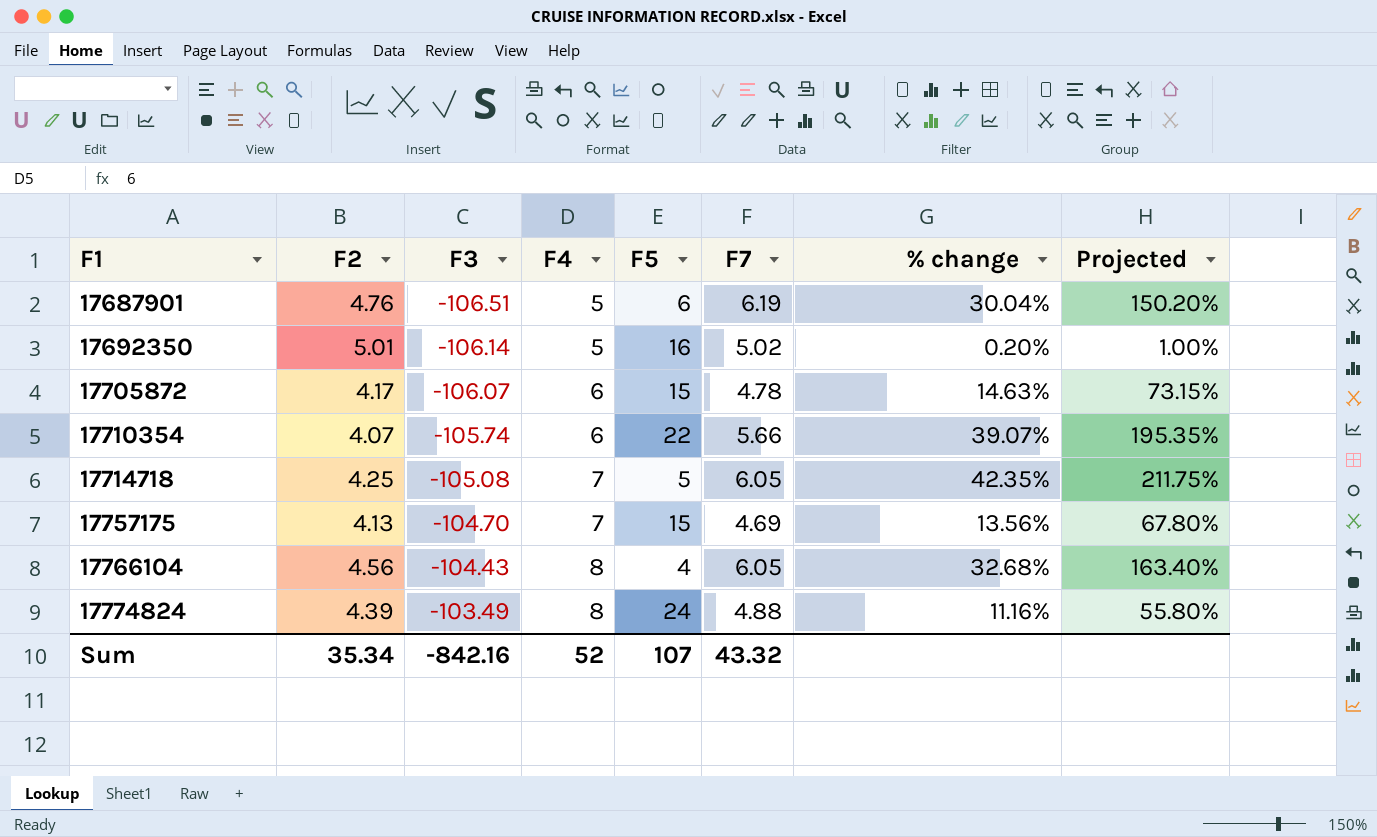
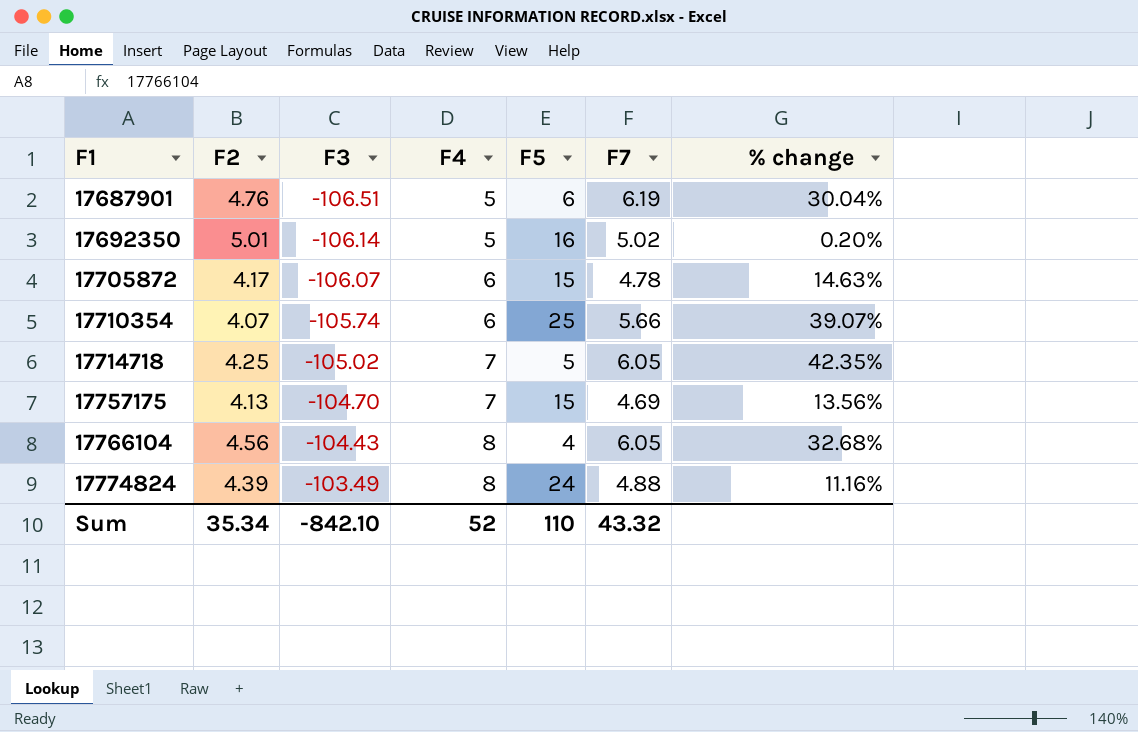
column Projected | formula: [% change] * 5 -> none
17710354 | F5: 22 -> 25
17714718 | F3: -105.08 -> -105.02
Sum | F3: -842.16 -> -842.10
Sum | F5: 107 -> 110

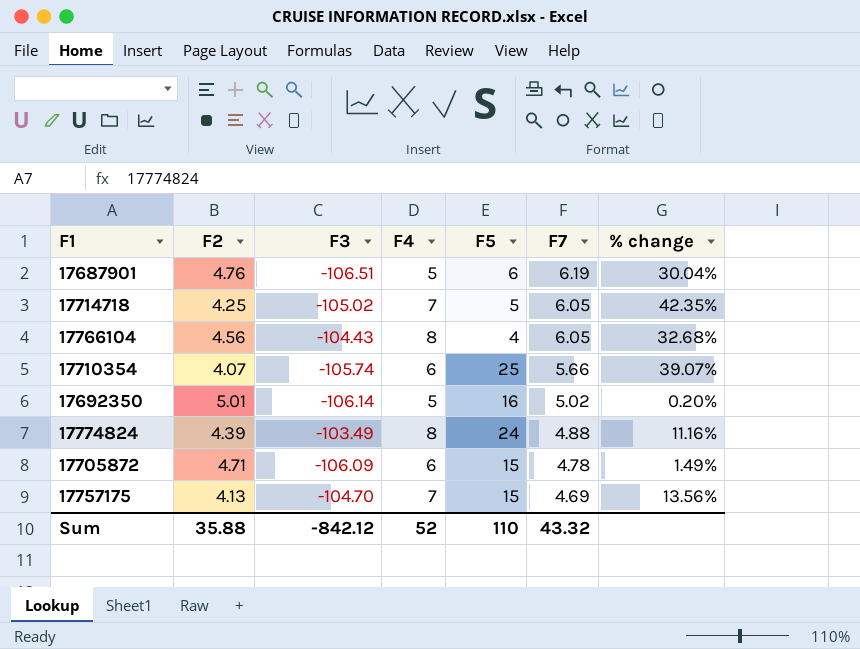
row order: F1 ascending -> F7 descending
17705872 | F2: 4.17 -> 4.71
17705872 | F3: -106.07 -> -106.09
17705872 | % change: 14.63% -> 1.49%
Sum | F2: 35.34 -> 35.88
Sum | F3: -842.10 -> -842.12

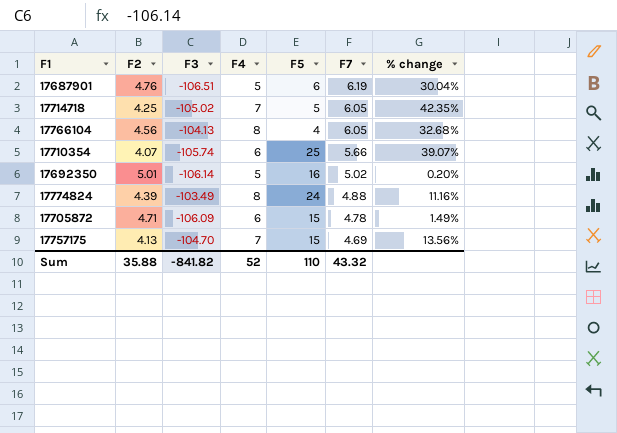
17766104 | F3: -104.43 -> -104.13
Sum | F3: -842.12 -> -841.82

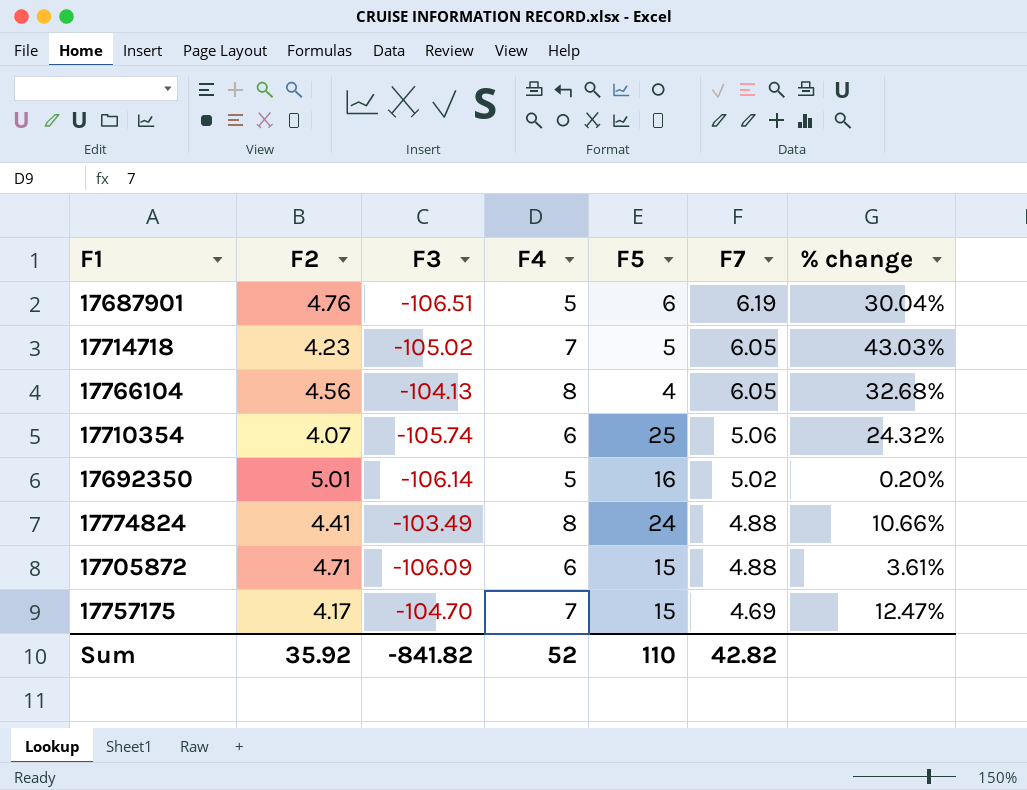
17714718 | F2: 4.25 -> 4.23
17714718 | % change: 42.35% -> 43.03%
17710354 | F7: 5.66 -> 5.06
17710354 | % change: 39.07% -> 24.32%
17774824 | F2: 4.39 -> 4.41
17774824 | % change: 11.16% -> 10.66%
17705872 | F7: 4.78 -> 4.88
17705872 | % change: 1.49% -> 3.61%
17757175 | F2: 4.13 -> 4.17
17757175 | % change: 13.56% -> 12.47%
Sum | F2: 35.88 -> 35.92
Sum | F7: 43.32 -> 42.82

